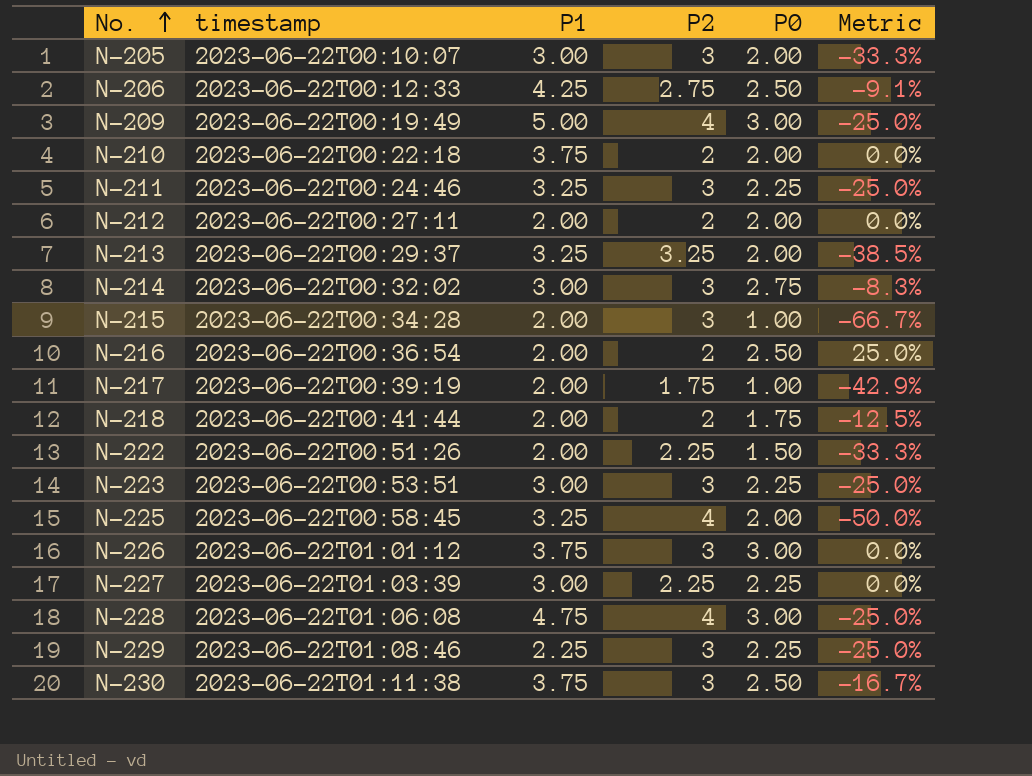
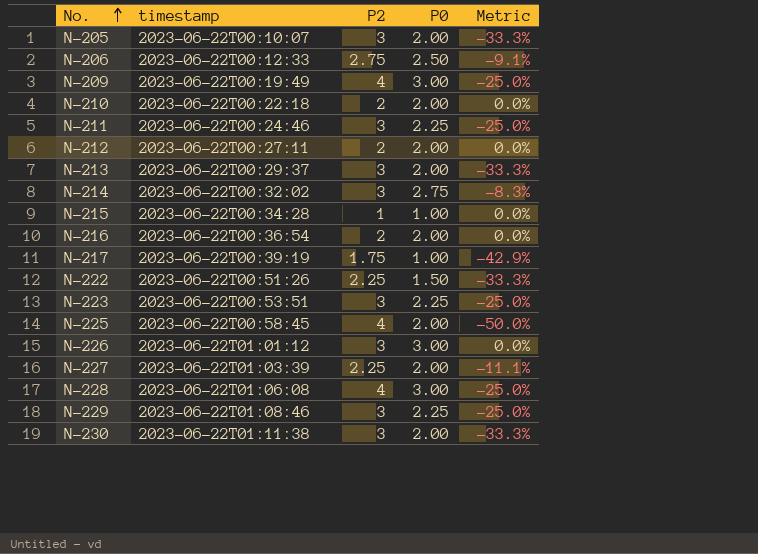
column P1 | position: 3 -> none
row N-218: 2023-06-22T00:41:44 | 2.00 | 2 | 1.75 | -12.5% -> none
N-213 | P2: 3.25 -> 3
N-213 | Metric: -38.5% -> -33.3%
N-215 | P2: 3 -> 1
N-215 | Metric: -66.7% -> 0.0%
N-216 | P0: 2.50 -> 2.00
N-216 | Metric: 25.0% -> 0.0%
N-227 | P0: 2.25 -> 2.00
N-227 | Metric: 0.0% -> -11.1%
N-230 | P0: 2.50 -> 2.00
N-230 | Metric: -16.7% -> -33.3%

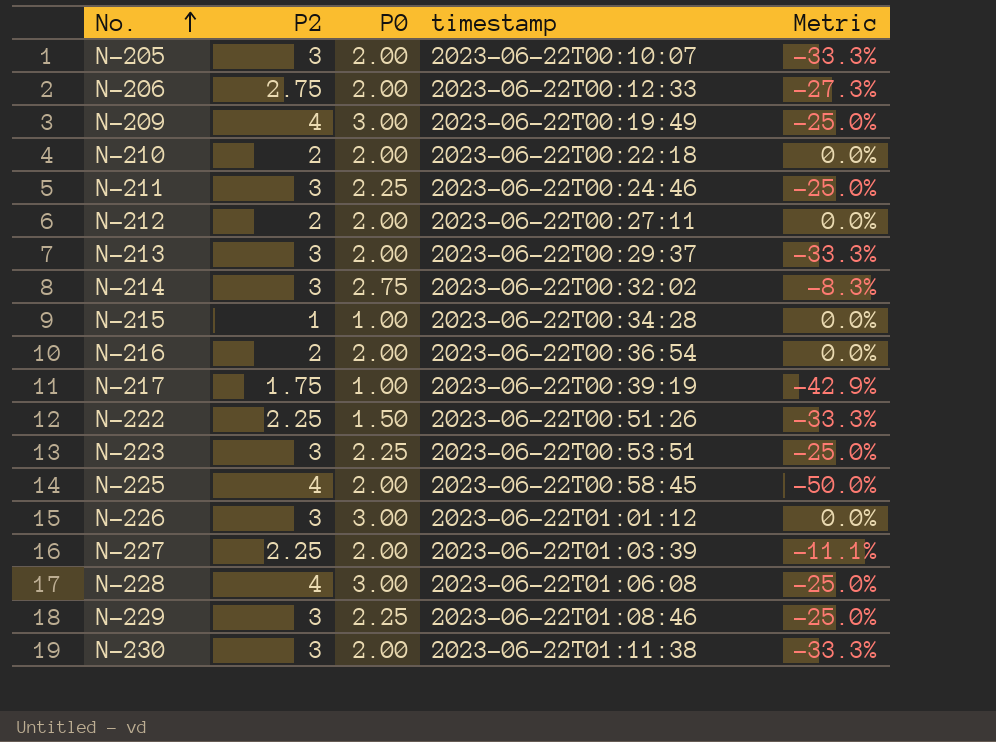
column timestamp | position: 2 -> 4
N-206 | P0: 2.50 -> 2.00
N-206 | Metric: -9.1% -> -27.3%

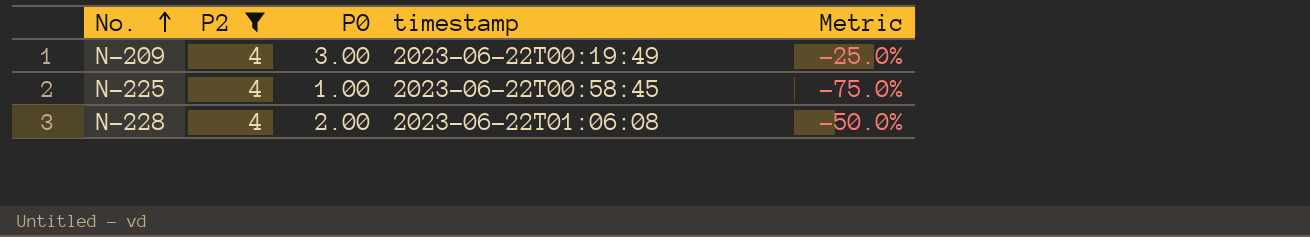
filter: none -> P2 = 4
N-225 | P0: 2.00 -> 1.00
N-225 | Metric: -50.0% -> -75.0%
N-228 | P0: 3.00 -> 2.00
N-228 | Metric: -25.0% -> -50.0%

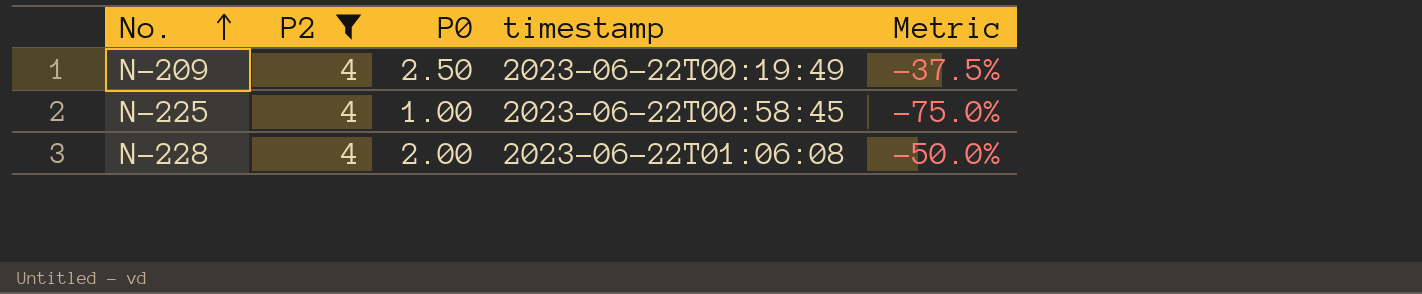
N-209 | P0: 3.00 -> 2.50
N-209 | Metric: -25.0% -> -37.5%

